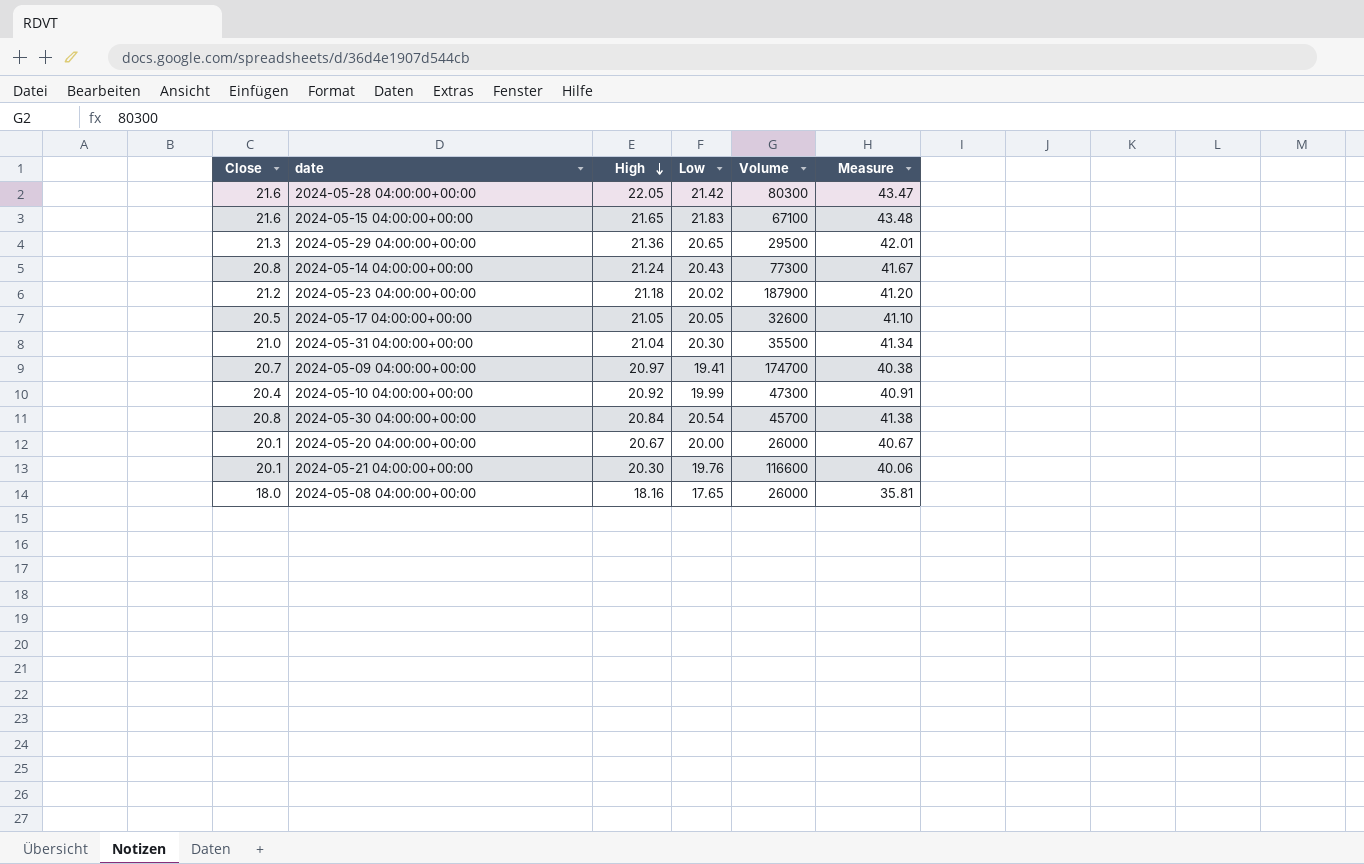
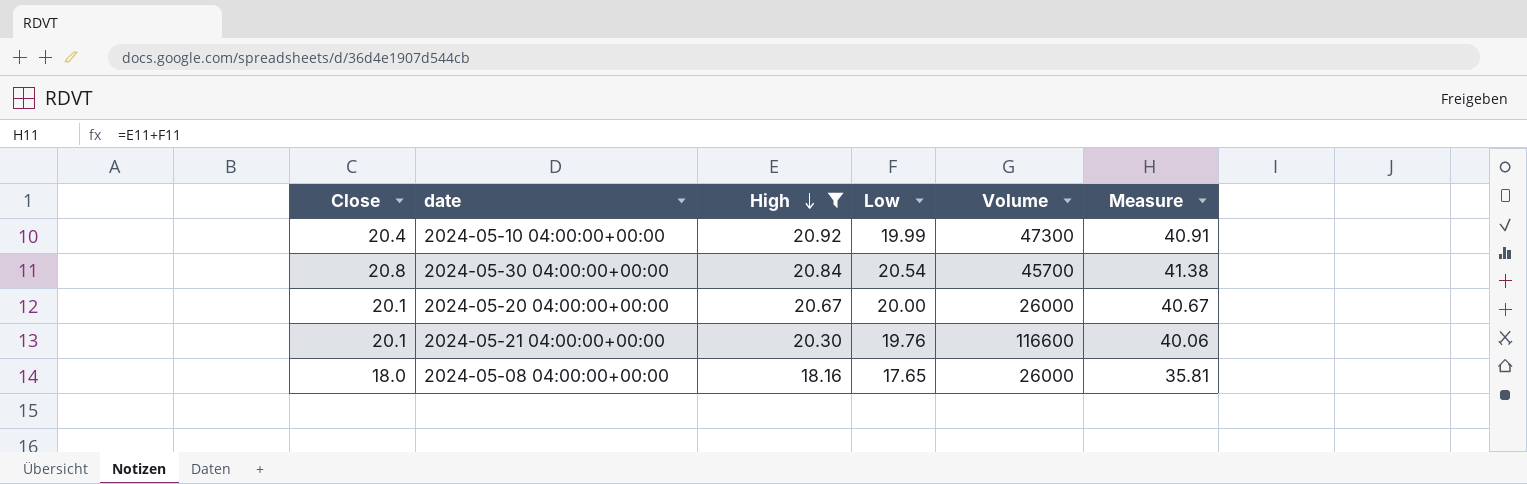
filter: none -> High <= 20.92

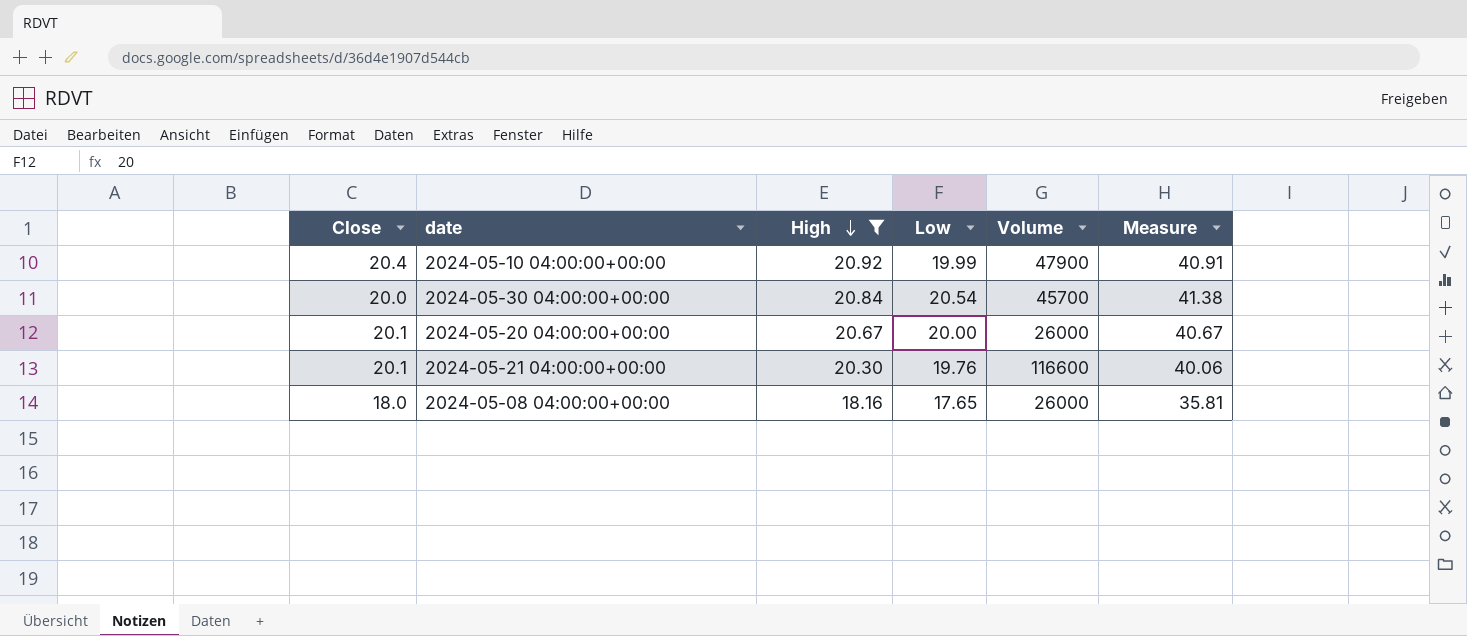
2024-05-10 04:00:00+00:00 | Volume: 47300 -> 47900
2024-05-30 04:00:00+00:00 | Close: 20.8 -> 20.0

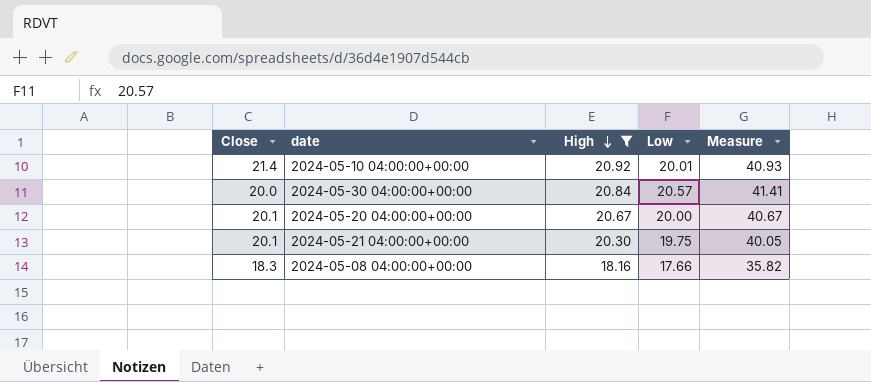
column Volume | position: 5 -> none
2024-05-10 04:00:00+00:00 | Close: 20.4 -> 21.4
2024-05-10 04:00:00+00:00 | Low: 19.99 -> 20.01
2024-05-10 04:00:00+00:00 | Measure: 40.91 -> 40.93
2024-05-30 04:00:00+00:00 | Low: 20.54 -> 20.57
2024-05-30 04:00:00+00:00 | Measure: 41.38 -> 41.41
2024-05-21 04:00:00+00:00 | Low: 19.76 -> 19.75
2024-05-21 04:00:00+00:00 | Measure: 40.06 -> 40.05
2024-05-08 04:00:00+00:00 | Close: 18.0 -> 18.3
2024-05-08 04:00:00+00:00 | Low: 17.65 -> 17.66
2024-05-08 04:00:00+00:00 | Measure: 35.81 -> 35.82

